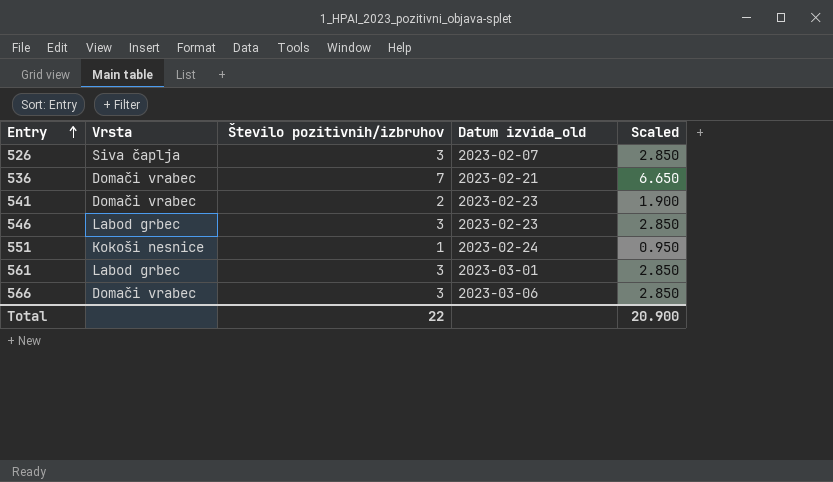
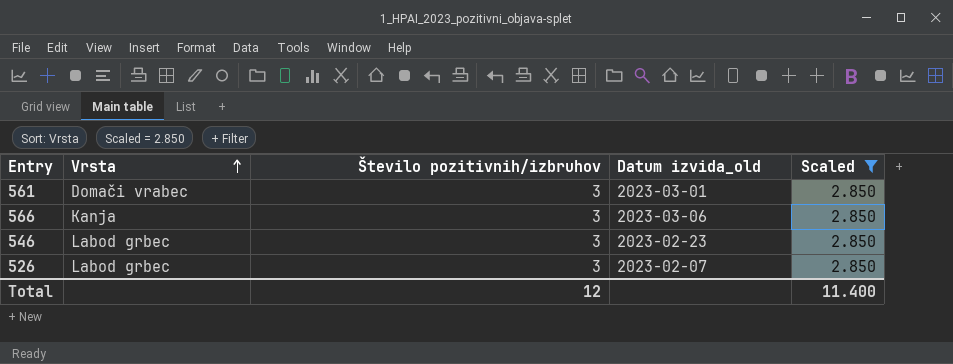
filter: none -> Scaled = 2.850
row order: Entry ascending -> Vrsta ascending
561 | Vrsta: Labod grbec -> Domači vrabec
566 | Vrsta: Domači vrabec -> Kanja
526 | Vrsta: Siva čaplja -> Labod grbec
Total | Število pozitivnih/izbruhov: 22 -> 12
Total | Scaled: 20.900 -> 11.400

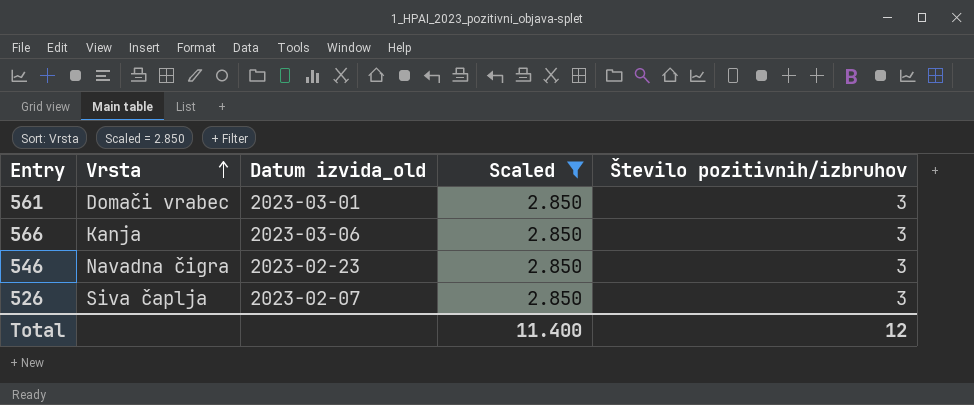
column Število pozitivnih/izbruhov | position: 3 -> 5
546 | Vrsta: Labod grbec -> Navadna čigra
526 | Vrsta: Labod grbec -> Siva čaplja

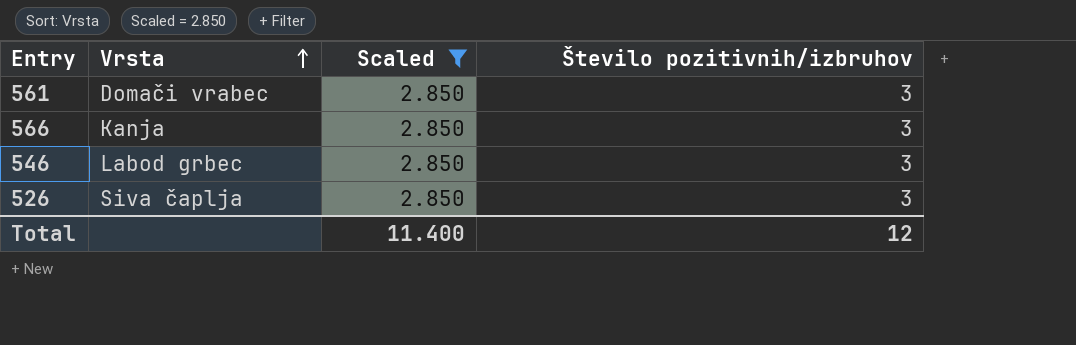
column Datum izvida_old | position: 3 -> none
546 | Vrsta: Navadna čigra -> Labod grbec

